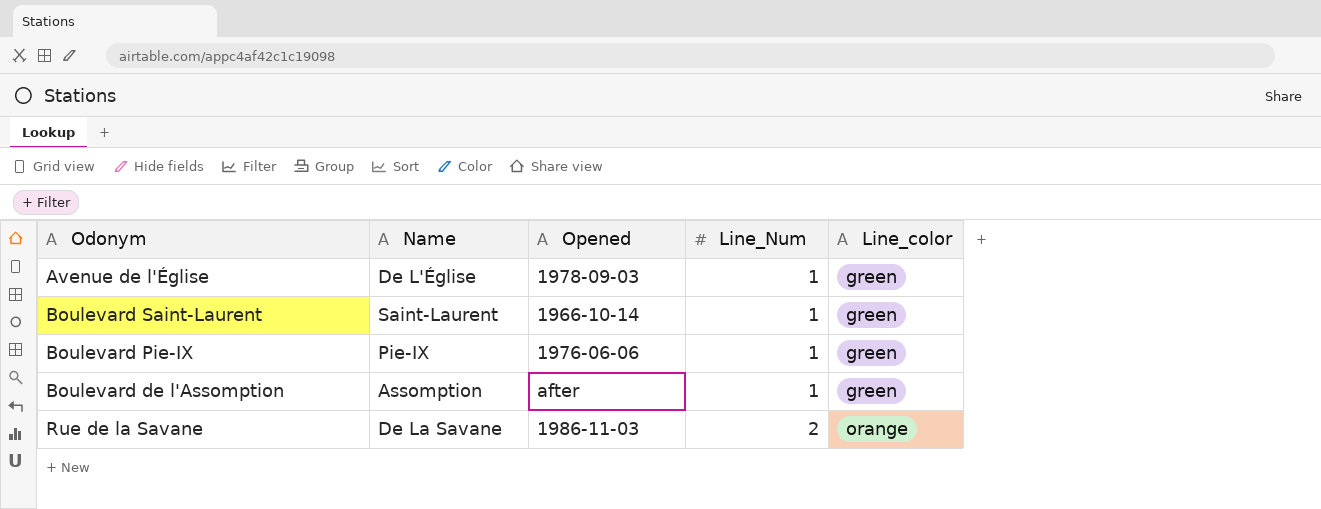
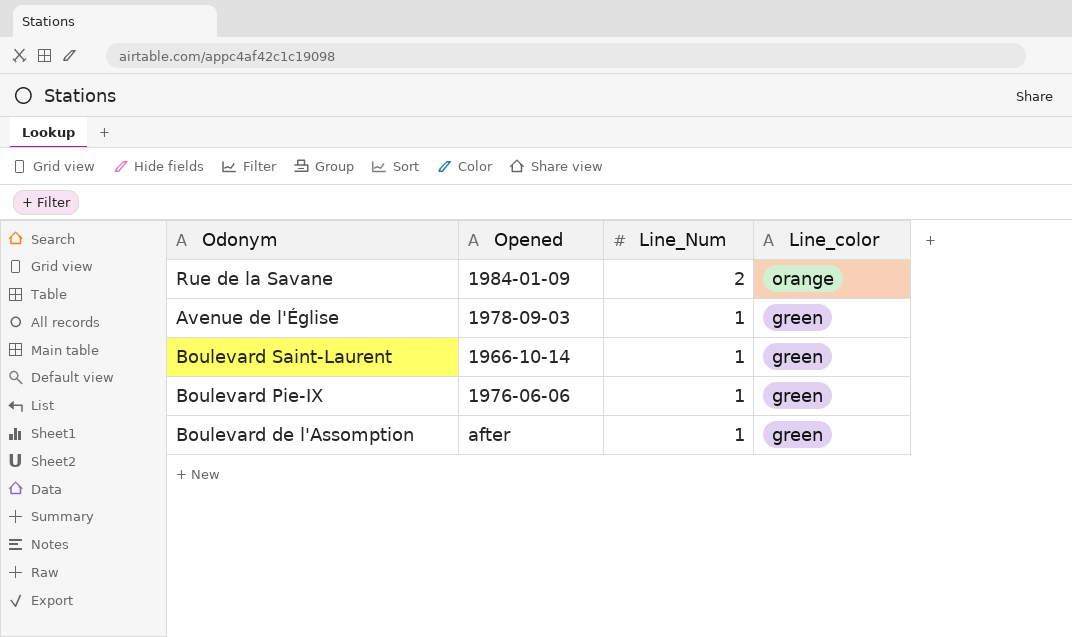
row order: Line_Num ascending -> Line_Num descending
column Name | position: 2 -> none
Rue de la Savane | Opened: 1986-11-03 -> 1984-01-09

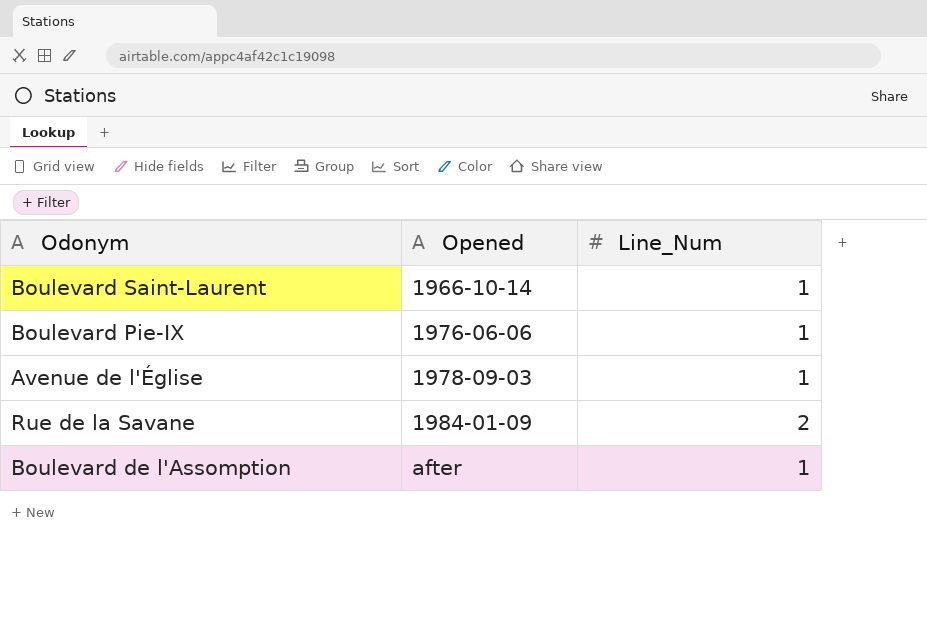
row order: Line_Num descending -> Opened ascending
column Line_color | position: 4 -> none

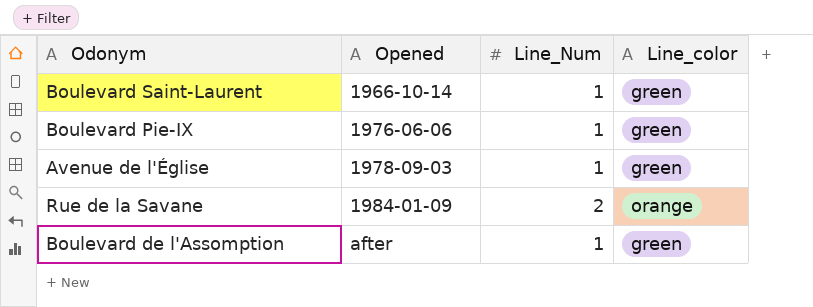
column Line_color | position: none -> 4

